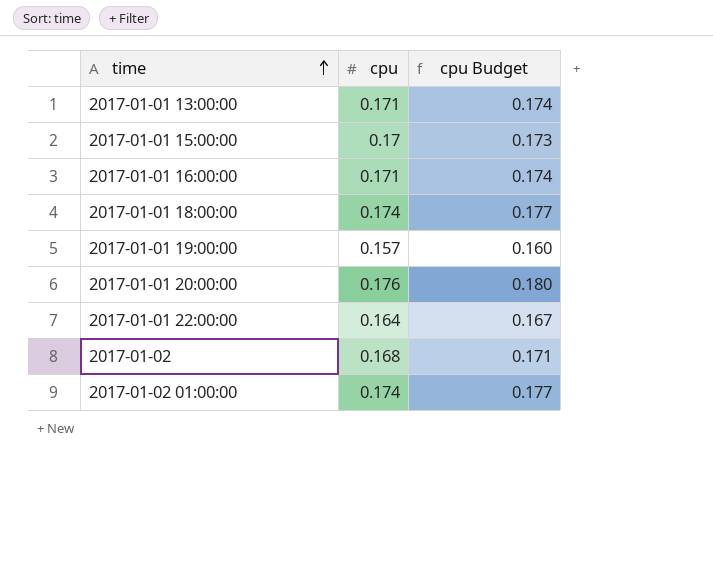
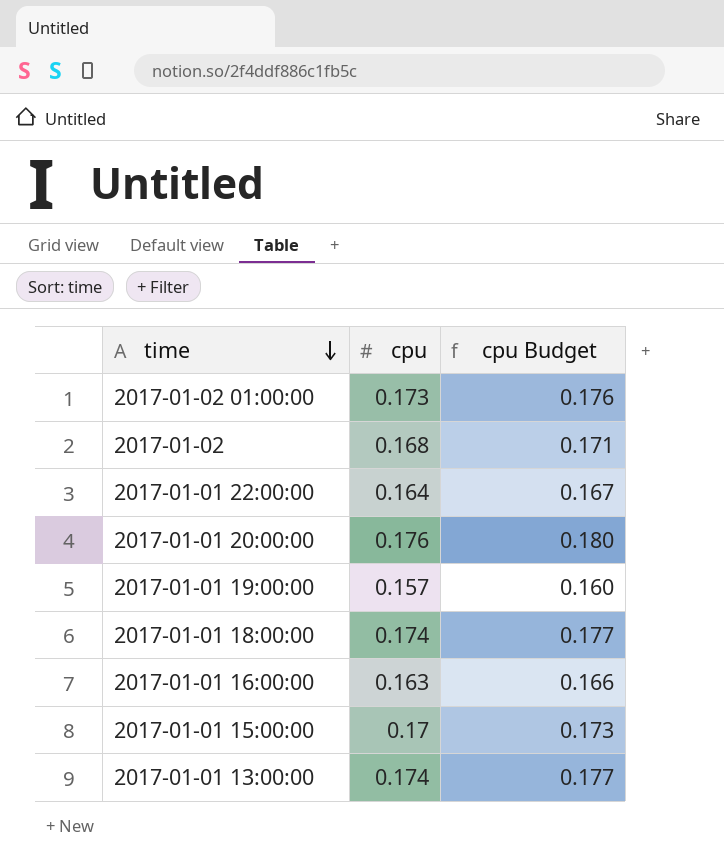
row order: time ascending -> time descending
2017-01-02 01:00:00 | cpu: 0.174 -> 0.173
2017-01-02 01:00:00 | cpu Budget: 0.177 -> 0.176
2017-01-01 16:00:00 | cpu: 0.171 -> 0.163
2017-01-01 16:00:00 | cpu Budget: 0.174 -> 0.166
2017-01-01 13:00:00 | cpu: 0.171 -> 0.174
2017-01-01 13:00:00 | cpu Budget: 0.174 -> 0.177

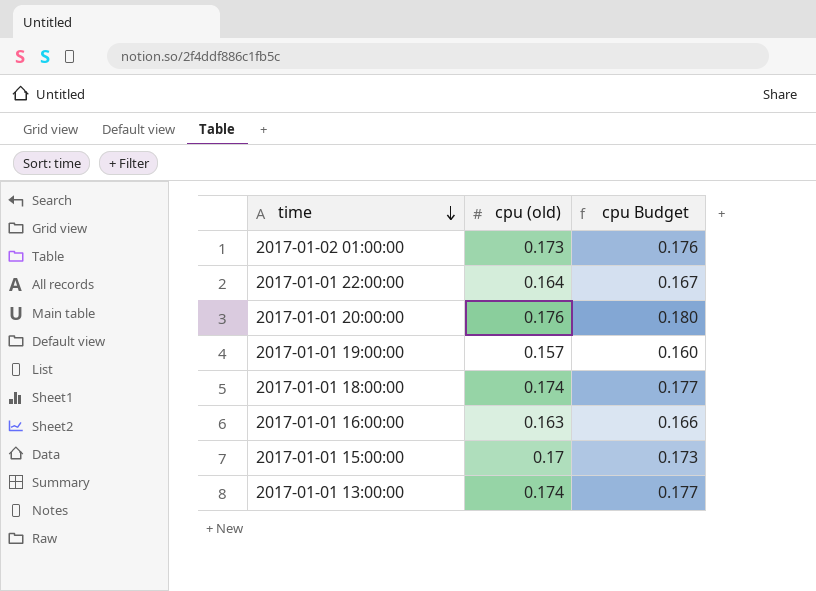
column name: cpu -> cpu (old)
row 2017-01-02: 0.168 | 0.171 -> none

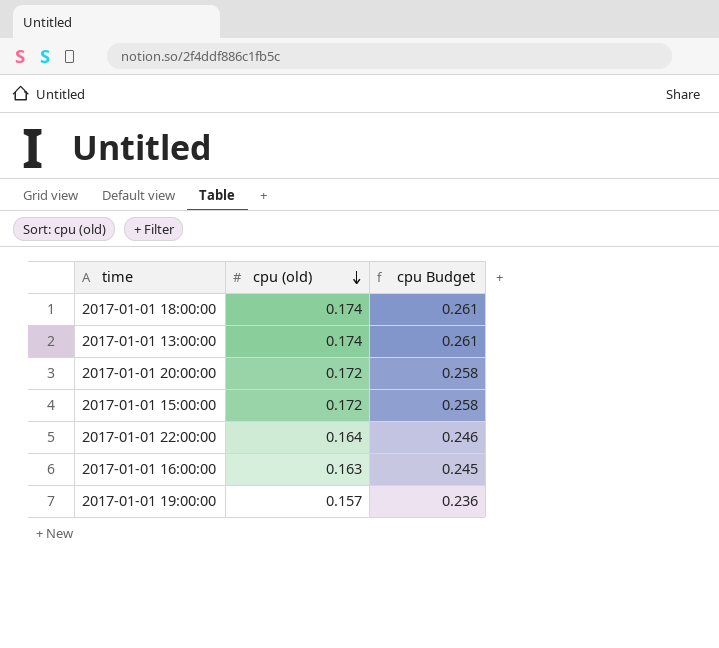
row order: time descending -> cpu (old) descending
column cpu Budget | formula: [cpu (old)] * 1.02 -> [cpu (old)] * 1.5
row 2017-01-02 01:00:00: 0.173 | 0.176 -> none
2017-01-01 20:00:00 | cpu (old): 0.176 -> 0.172
2017-01-01 15:00:00 | cpu (old): 0.17 -> 0.172

